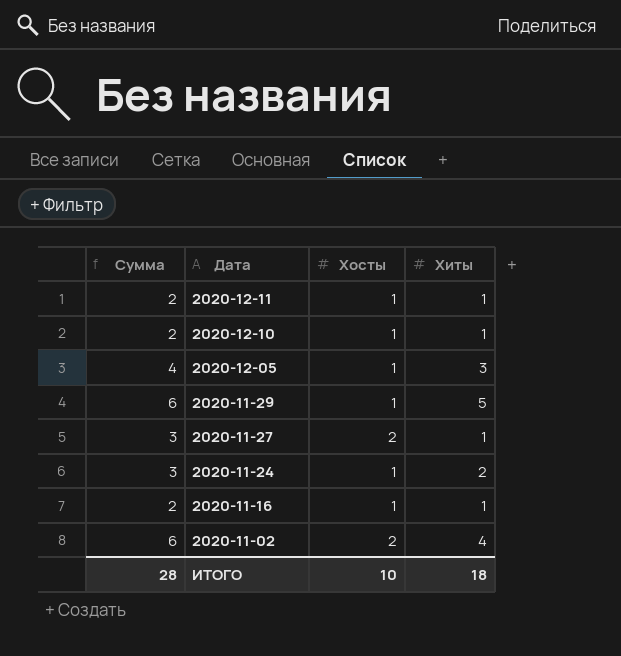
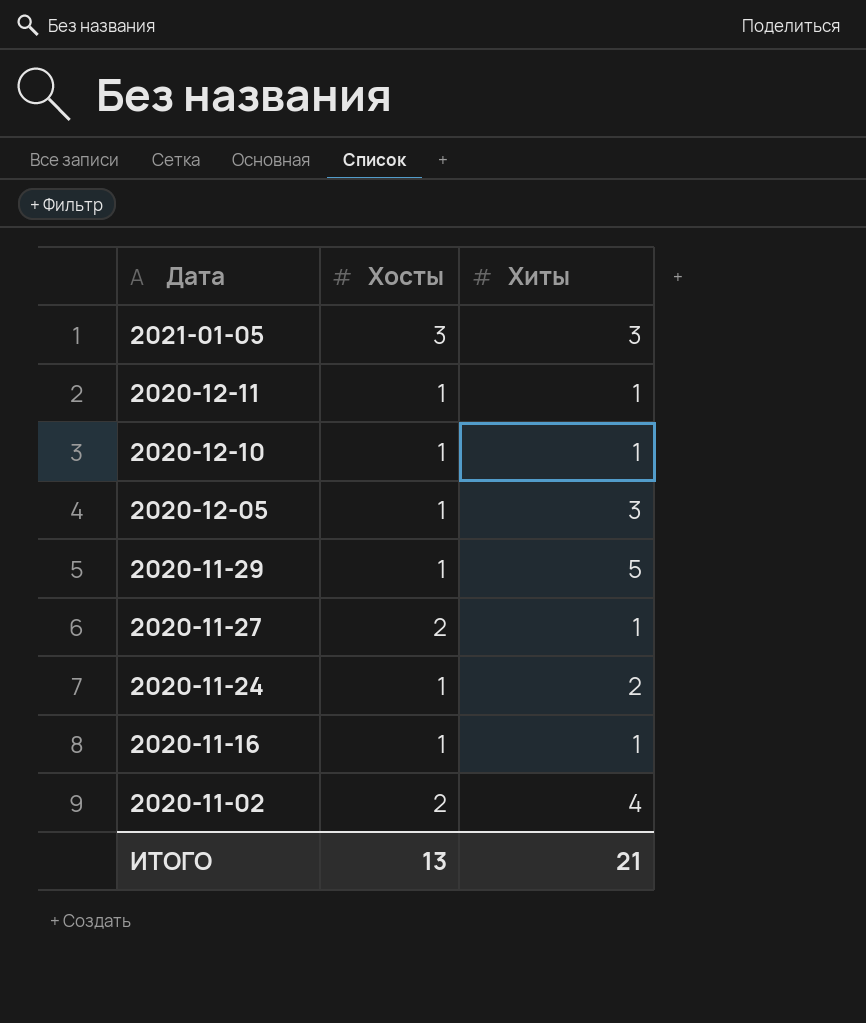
column Сумма | formula: [Хосты] + [Хиты] -> none
row 2021-01-05: none -> 3 | 3
ИТОГО | Хосты: 10 -> 13
ИТОГО | Хиты: 18 -> 21

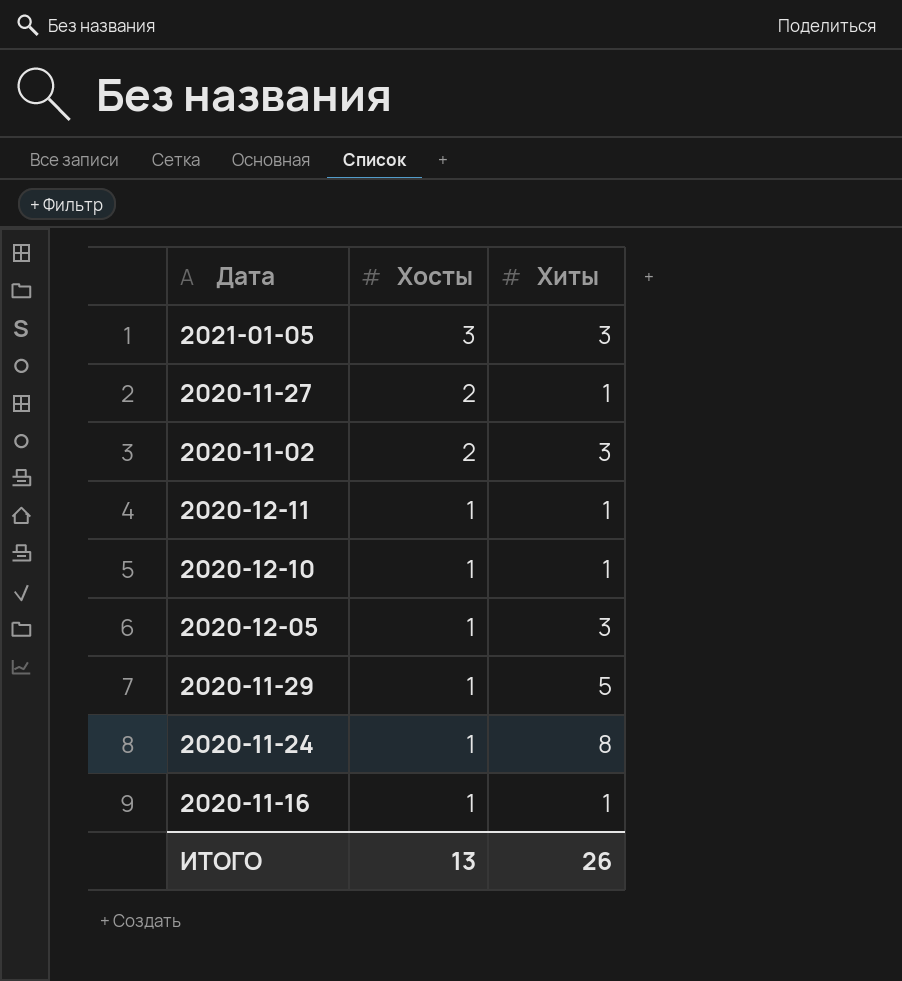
row order: Дата descending -> Хосты descending
2020-11-02 | Хиты: 4 -> 3
2020-11-24 | Хиты: 2 -> 8
ИТОГО | Хиты: 21 -> 26

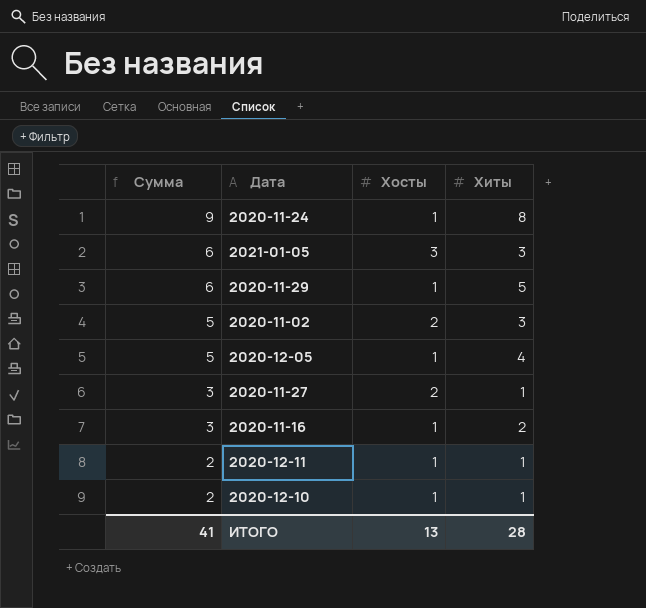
row order: Хосты descending -> Сумма descending
column Сумма | formula: none -> [Хосты] + [Хиты]
2020-12-05 | Хиты: 3 -> 4
2020-11-16 | Хиты: 1 -> 2
ИТОГО | Хиты: 26 -> 28

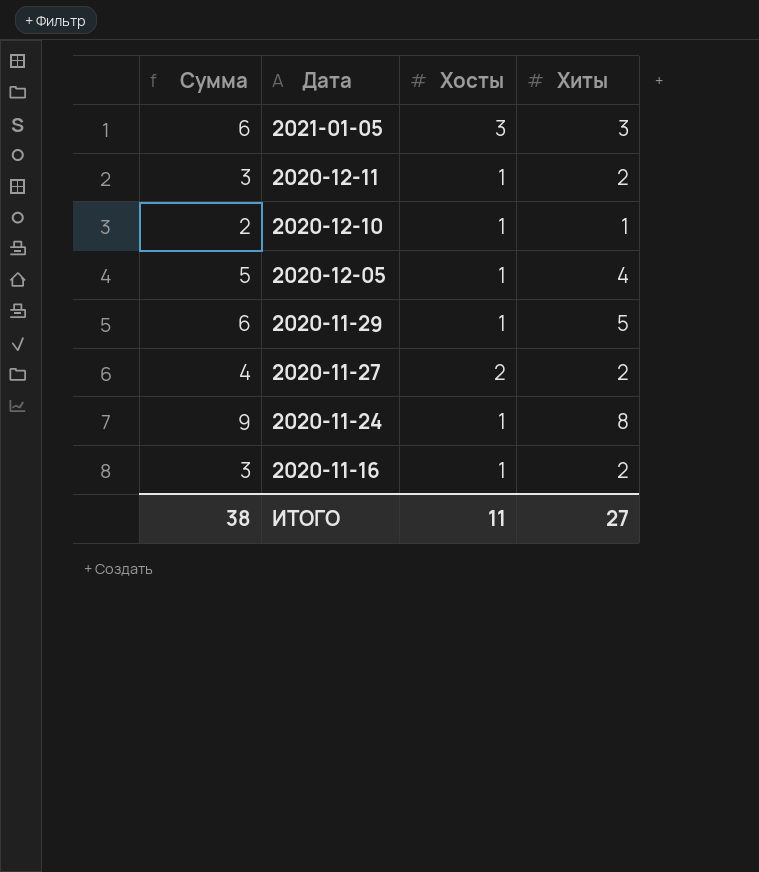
row order: Сумма descending -> Дата descending
row 2020-11-02: 5 | 2 | 3 -> none
2020-12-11 | Сумма: 2 -> 3
2020-12-11 | Хиты: 1 -> 2
2020-11-27 | Сумма: 3 -> 4
2020-11-27 | Хиты: 1 -> 2
ИТОГО | Сумма: 41 -> 38
ИТОГО | Хосты: 13 -> 11
ИТОГО | Хиты: 28 -> 27

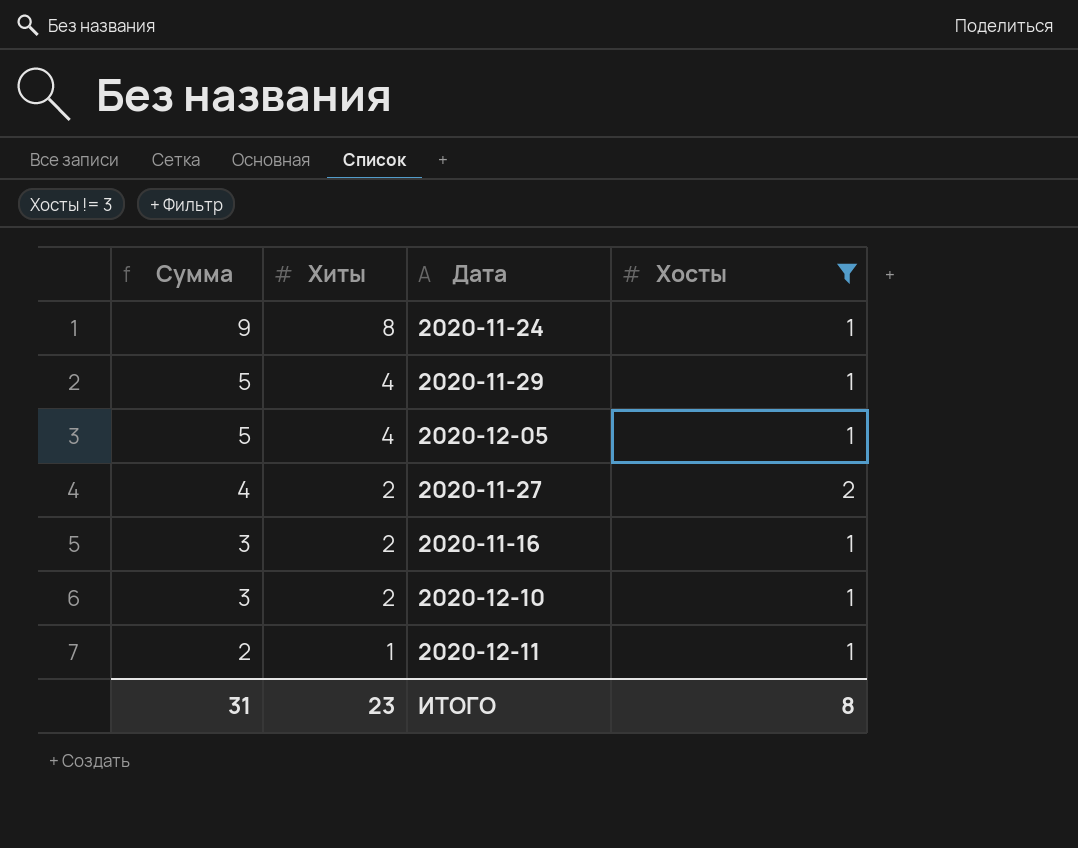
filter: none -> Хосты != 3
row order: Дата descending -> Сумма descending
column Хиты | position: 4 -> 2
2020-11-29 | Сумма: 6 -> 5
2020-11-29 | Хиты: 5 -> 4
2020-12-10 | Сумма: 2 -> 3
2020-12-10 | Хиты: 1 -> 2
2020-12-11 | Сумма: 3 -> 2
2020-12-11 | Хиты: 2 -> 1
ИТОГО | Сумма: 38 -> 31
ИТОГО | Хиты: 27 -> 23
ИТОГО | Хосты: 11 -> 8

